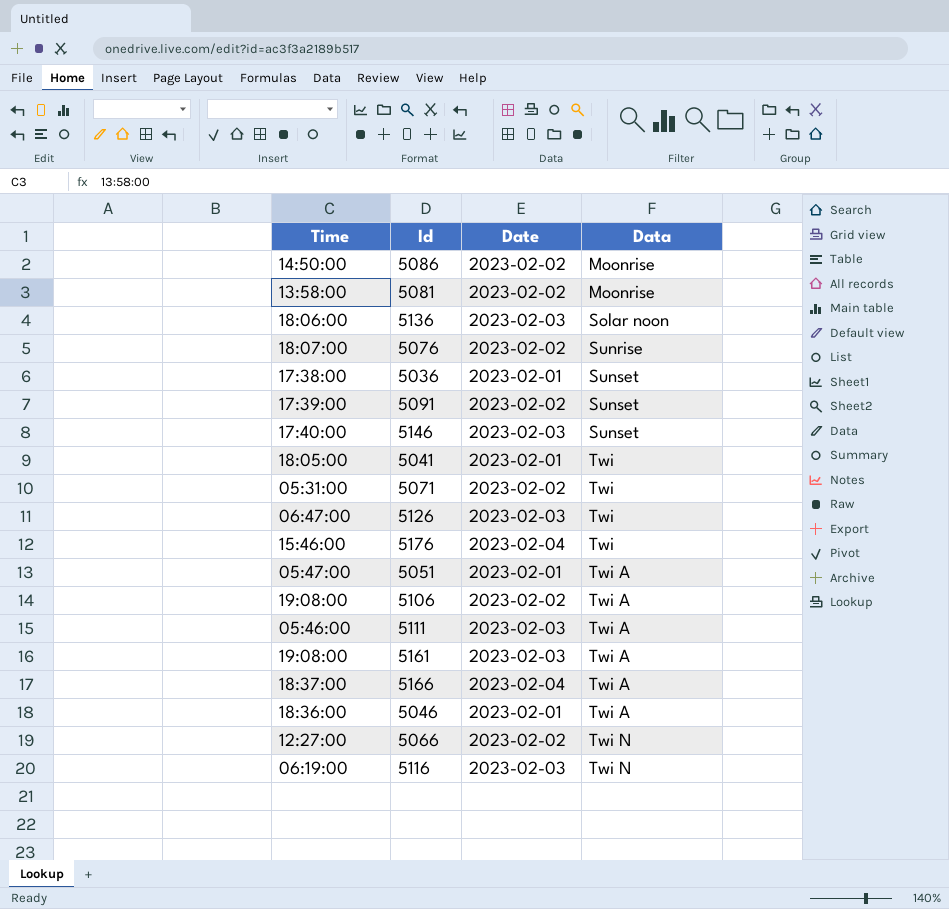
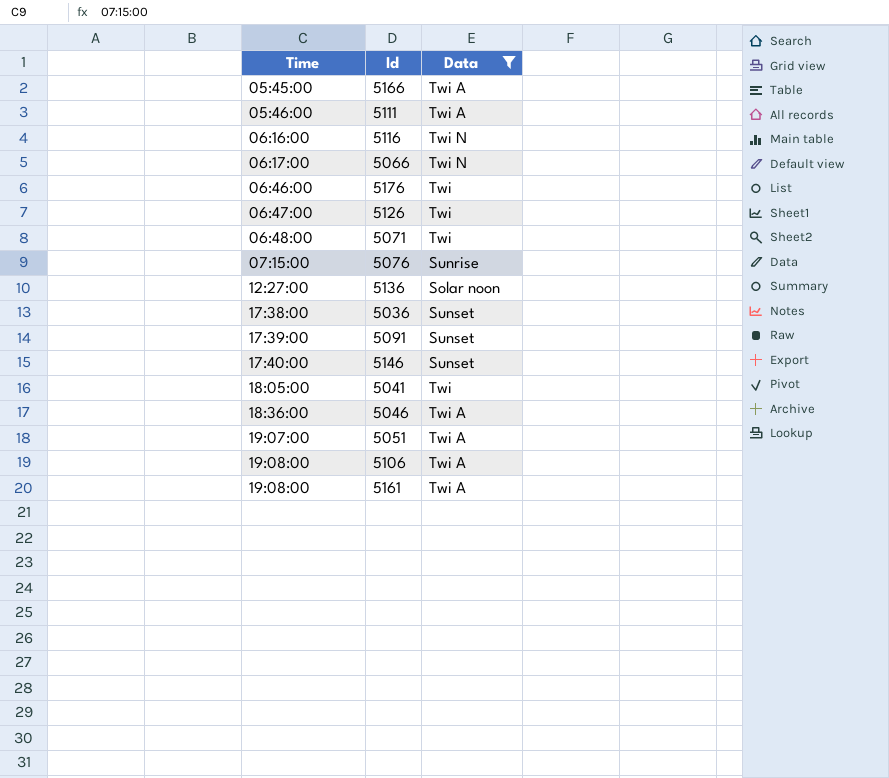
filter: none -> Data != Moonrise
row order: Data ascending -> Time ascending
column Date | position: 3 -> none
5166 | Time: 18:37:00 -> 05:45:00
5116 | Time: 06:19:00 -> 06:16:00
5066 | Time: 12:27:00 -> 06:17:00
5176 | Time: 15:46:00 -> 06:46:00
5071 | Time: 05:31:00 -> 06:48:00
5076 | Time: 18:07:00 -> 07:15:00
5136 | Time: 18:06:00 -> 12:27:00
5051 | Time: 05:47:00 -> 19:07:00

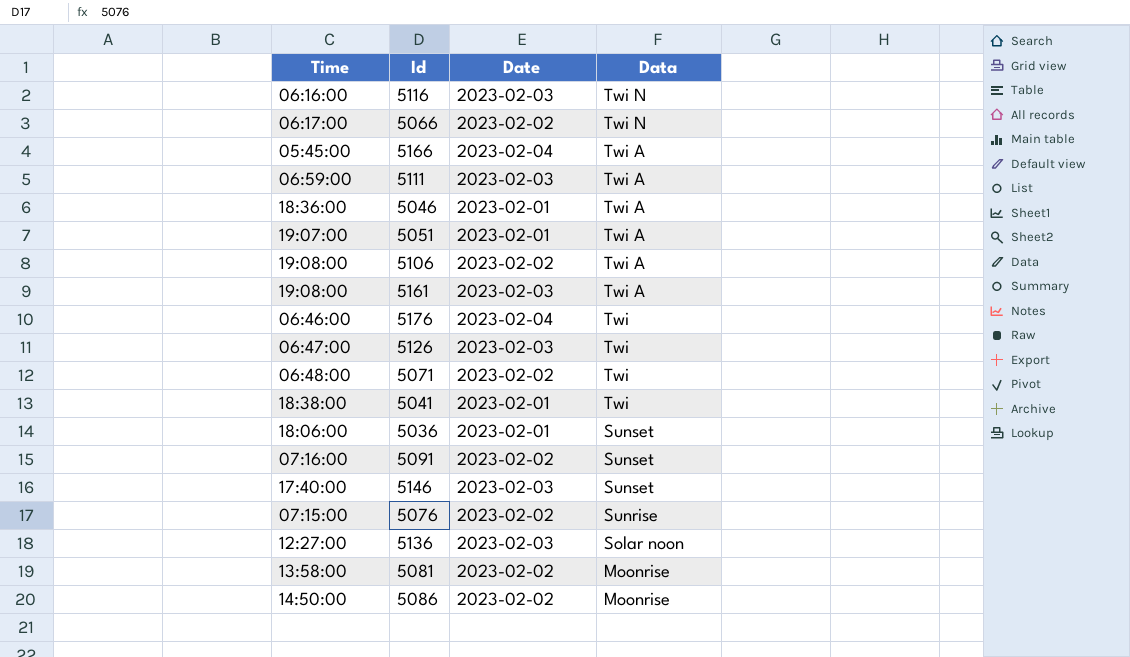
filter: Data != Moonrise -> none
row order: Time ascending -> Data descending
column Date | position: none -> 3
5111 | Time: 05:46:00 -> 06:59:00
5041 | Time: 18:05:00 -> 18:38:00
5036 | Time: 17:38:00 -> 18:06:00
5091 | Time: 17:39:00 -> 07:16:00

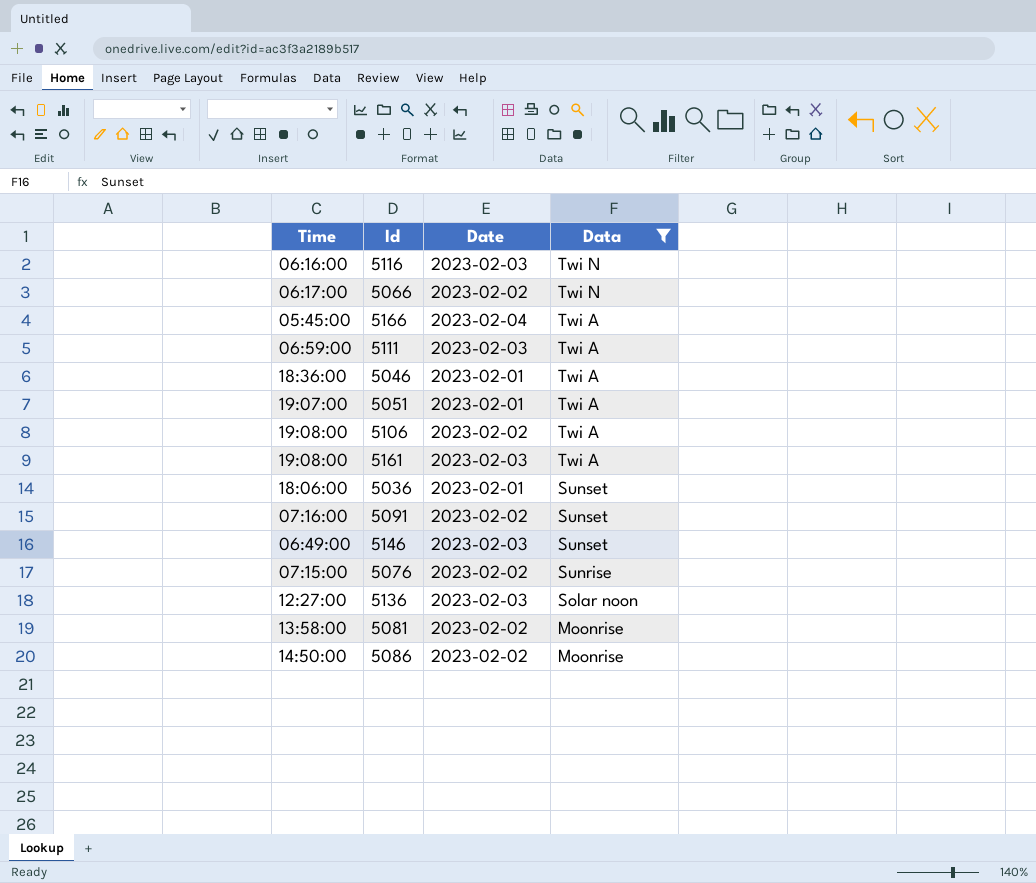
filter: none -> Data != Twi
5146 | Time: 17:40:00 -> 06:49:00

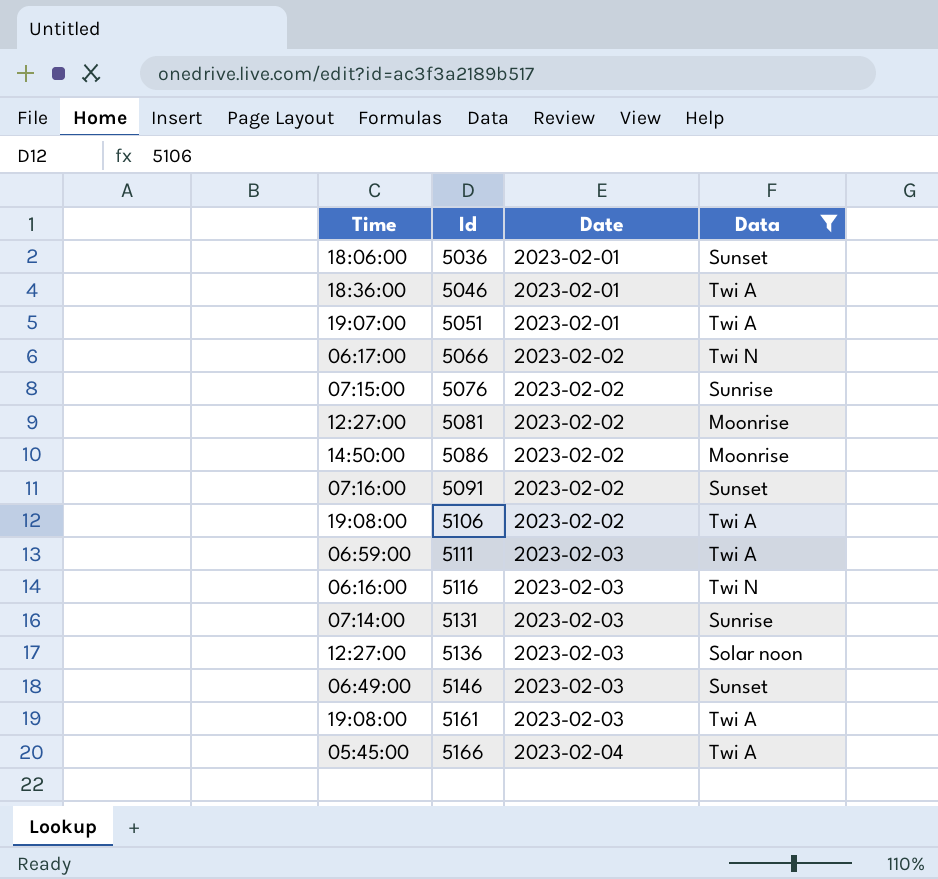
row order: Data descending -> Id ascending
5081 | Time: 13:58:00 -> 12:27:00
row 5131: none -> 07:14:00 | 2023-02-03 | Sunrise

